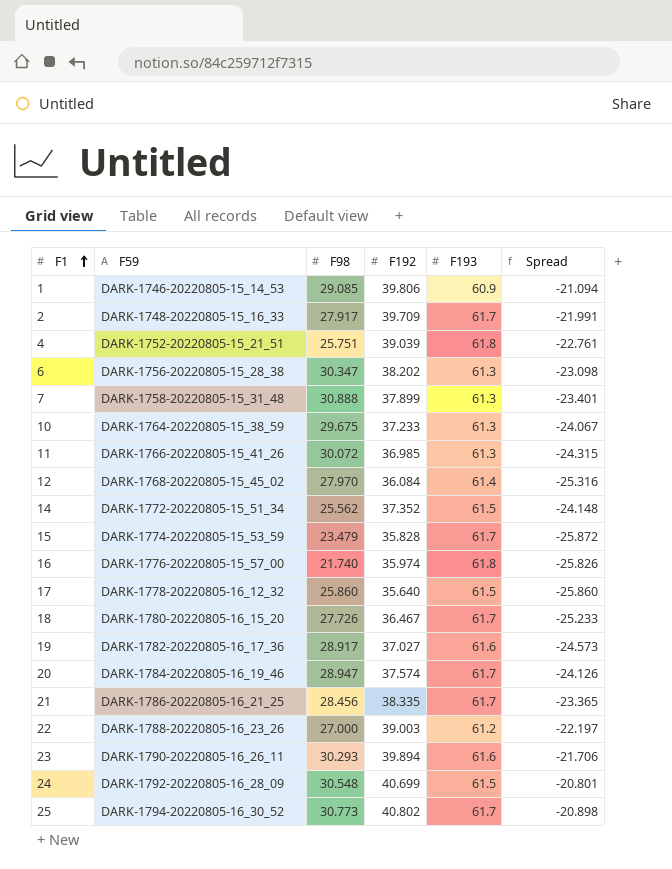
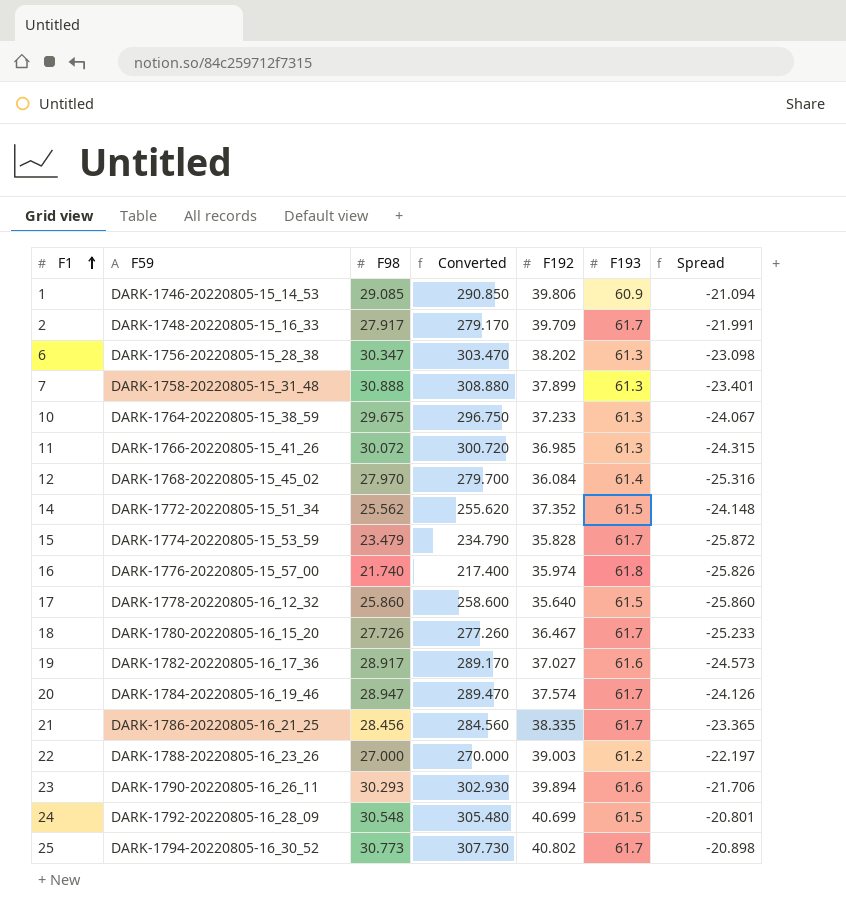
column Converted | formula: none -> [F98] * 10
row 4: DARK-1752-20220805-15_21_51 | 25.751 | 39.039 | 61.8 | -22.761 -> none

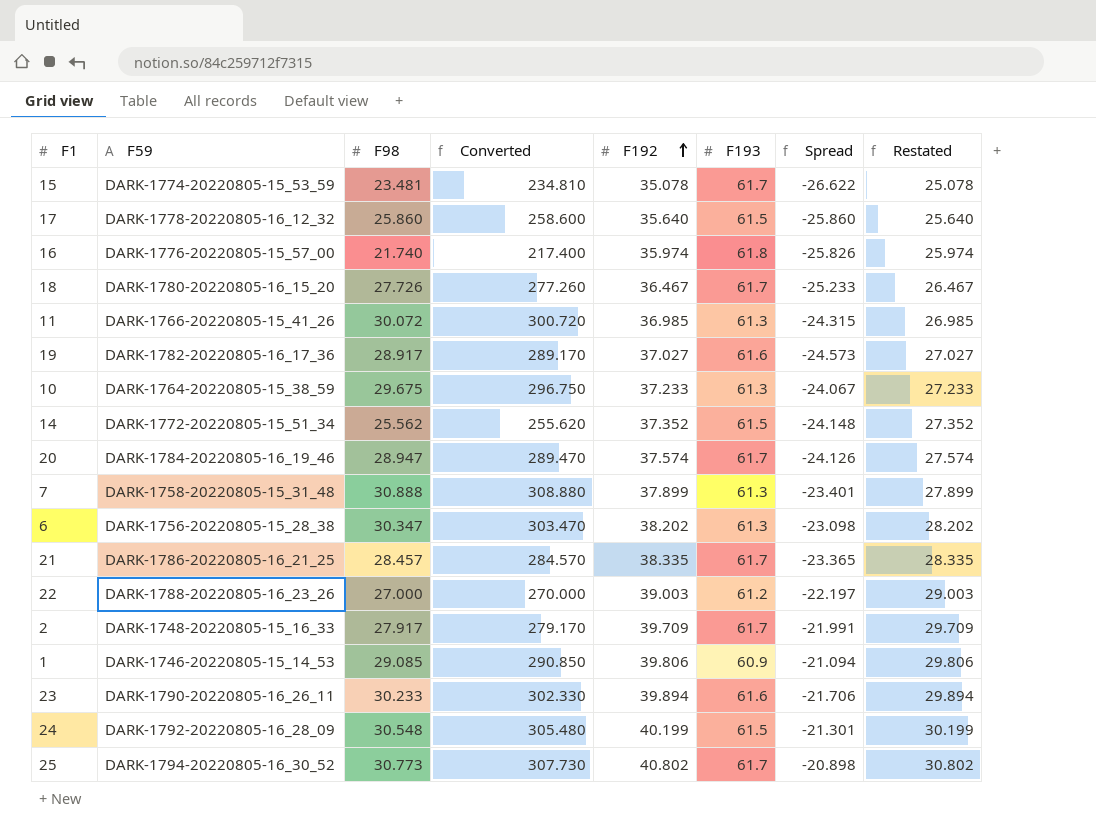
row order: F1 ascending -> F192 ascending
column Restated | formula: none -> [F192] - 10
row 12: DARK-1768-20220805-15_45_02 | 27.970 | 279.700 | 36.084 | 61.4 | -25.316 -> none
15 | F98: 23.479 -> 23.481
15 | Converted: 234.790 -> 234.810
15 | F192: 35.828 -> 35.078
15 | Spread: -25.872 -> -26.622
21 | F98: 28.456 -> 28.457
21 | Converted: 284.560 -> 284.570
23 | F98: 30.293 -> 30.233
23 | Converted: 302.930 -> 302.330
24 | F192: 40.699 -> 40.199
24 | Spread: -20.801 -> -21.301

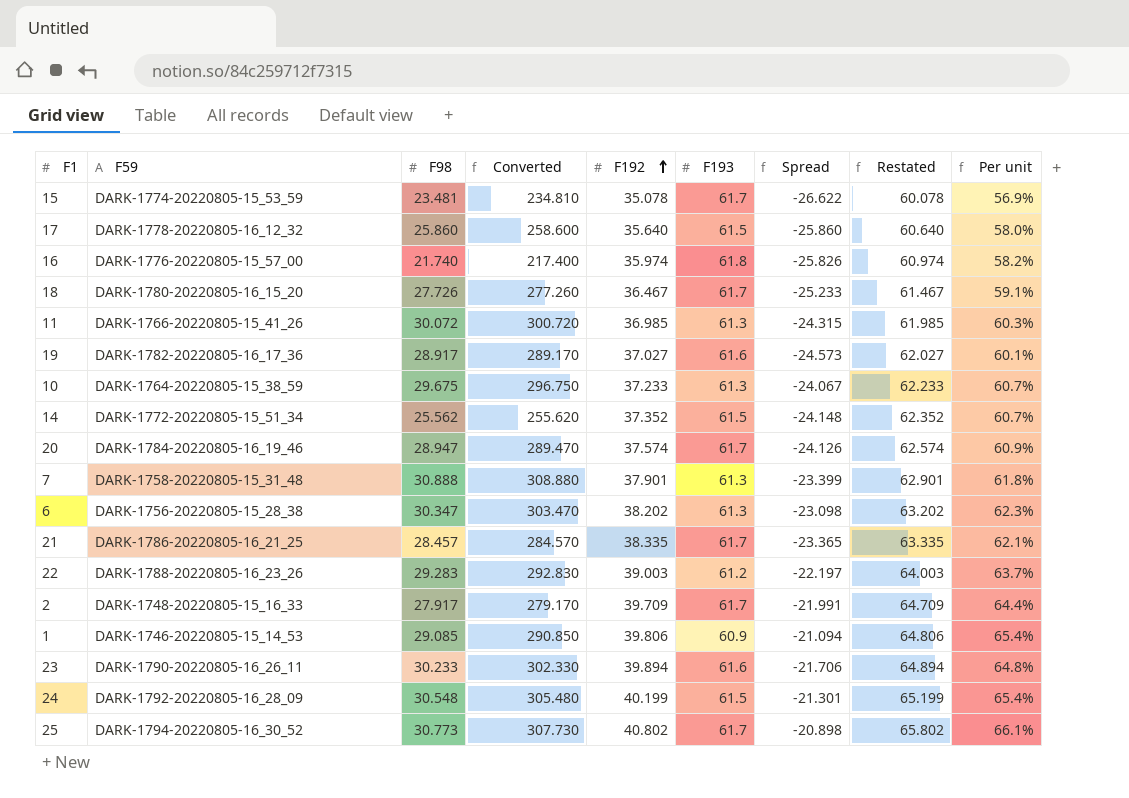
column Restated | formula: [F192] - 10 -> [F192] + 25
column Per unit | formula: none -> [F192] / [F193]
7 | F192: 37.899 -> 37.901
7 | Spread: -23.401 -> -23.399
22 | F98: 27.000 -> 29.283
22 | Converted: 270.000 -> 292.830

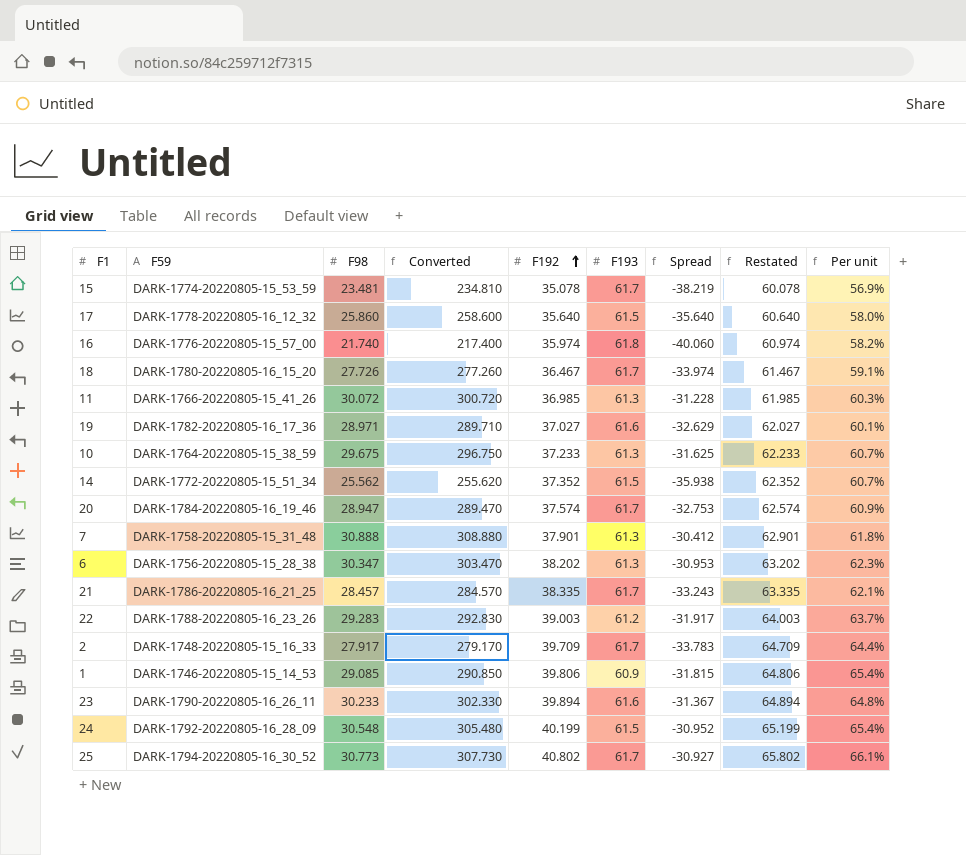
column Spread | formula: [F192] - [F193] -> [F98] - [F193]
19 | F98: 28.917 -> 28.971
19 | Converted: 289.170 -> 289.710

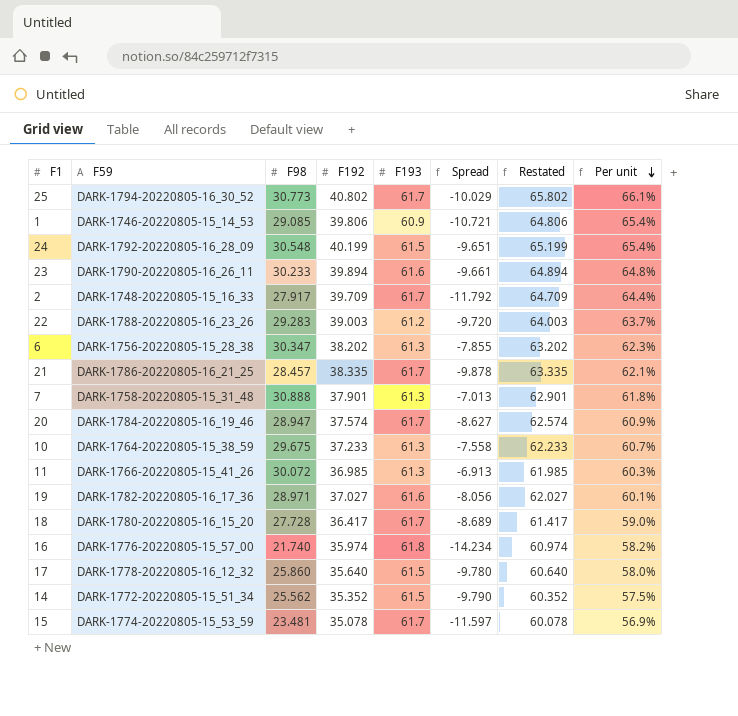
row order: F192 ascending -> Per unit descending
column Converted | formula: [F98] * 10 -> none
column Spread | formula: [F98] - [F193] -> [F98] - [F192]
18 | F98: 27.726 -> 27.728
18 | F192: 36.467 -> 36.417
18 | Restated: 61.467 -> 61.417
18 | Per unit: 59.1% -> 59.0%
14 | F192: 37.352 -> 35.352
14 | Restated: 62.352 -> 60.352
14 | Per unit: 60.7% -> 57.5%

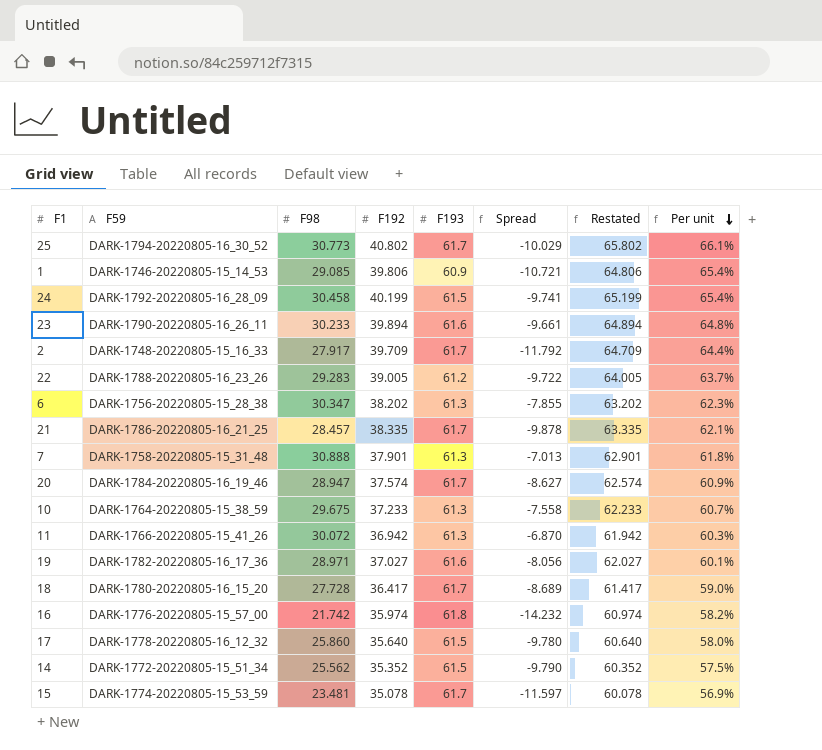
24 | F98: 30.548 -> 30.458
24 | Spread: -9.651 -> -9.741
22 | F192: 39.003 -> 39.005
22 | Spread: -9.720 -> -9.722
22 | Restated: 64.003 -> 64.005
11 | F192: 36.985 -> 36.942
11 | Spread: -6.913 -> -6.870
11 | Restated: 61.985 -> 61.942
16 | F98: 21.740 -> 21.742
16 | Spread: -14.234 -> -14.232

